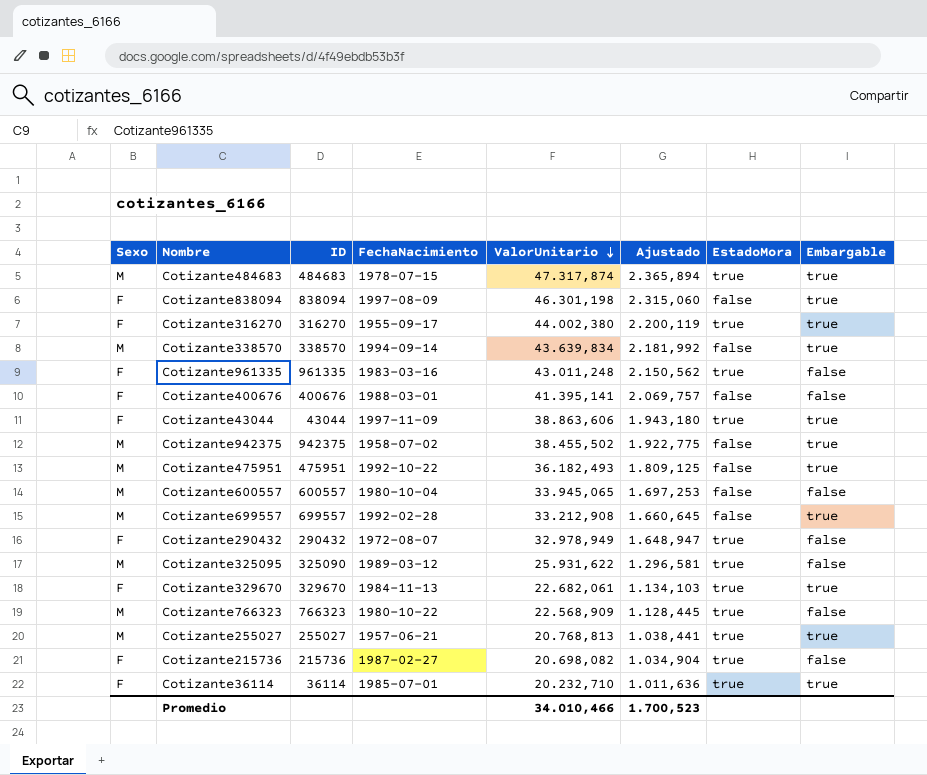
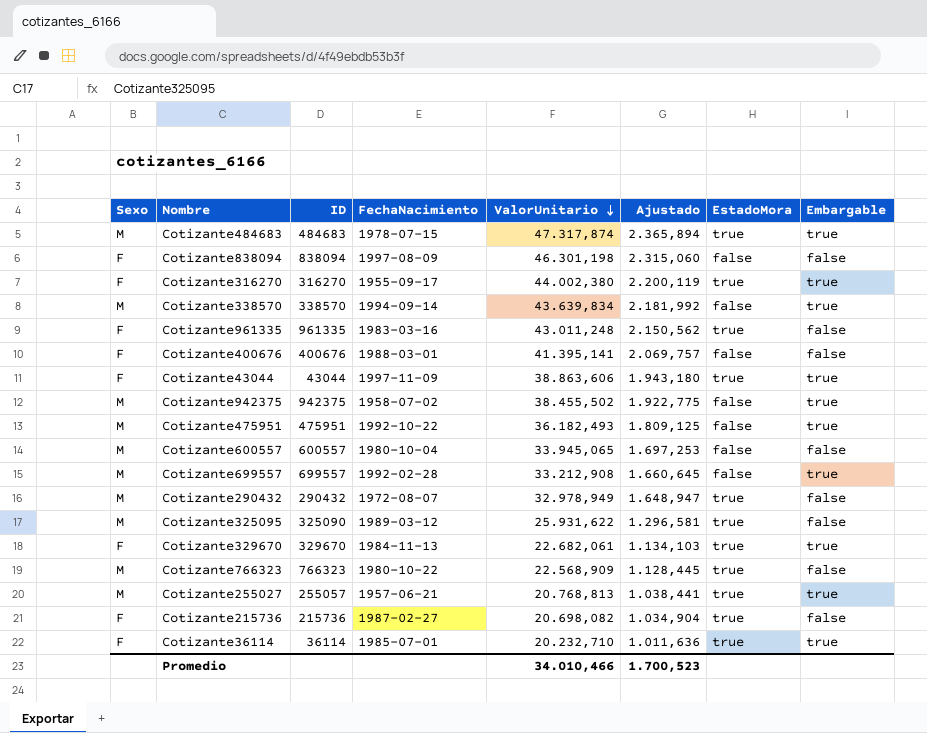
Cotizante838094 | Embargable: true -> false
Cotizante290432 | Sexo: F -> M
Cotizante255027 | ID: 255027 -> 255057

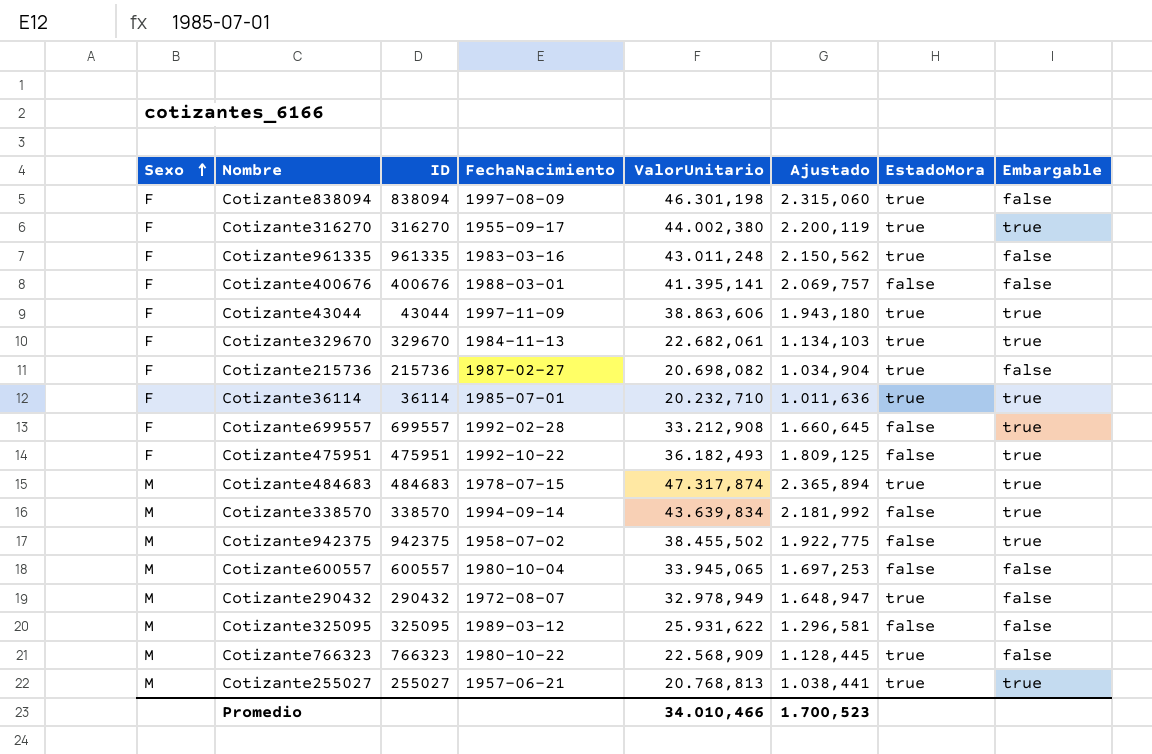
row order: ValorUnitario descending -> Sexo ascending
Cotizante838094 | EstadoMora: false -> true
Cotizante699557 | Sexo: M -> F
Cotizante475951 | Sexo: M -> F
Cotizante325095 | ID: 325090 -> 325095
Cotizante325095 | EstadoMora: true -> false
Cotizante255027 | ID: 255057 -> 255027

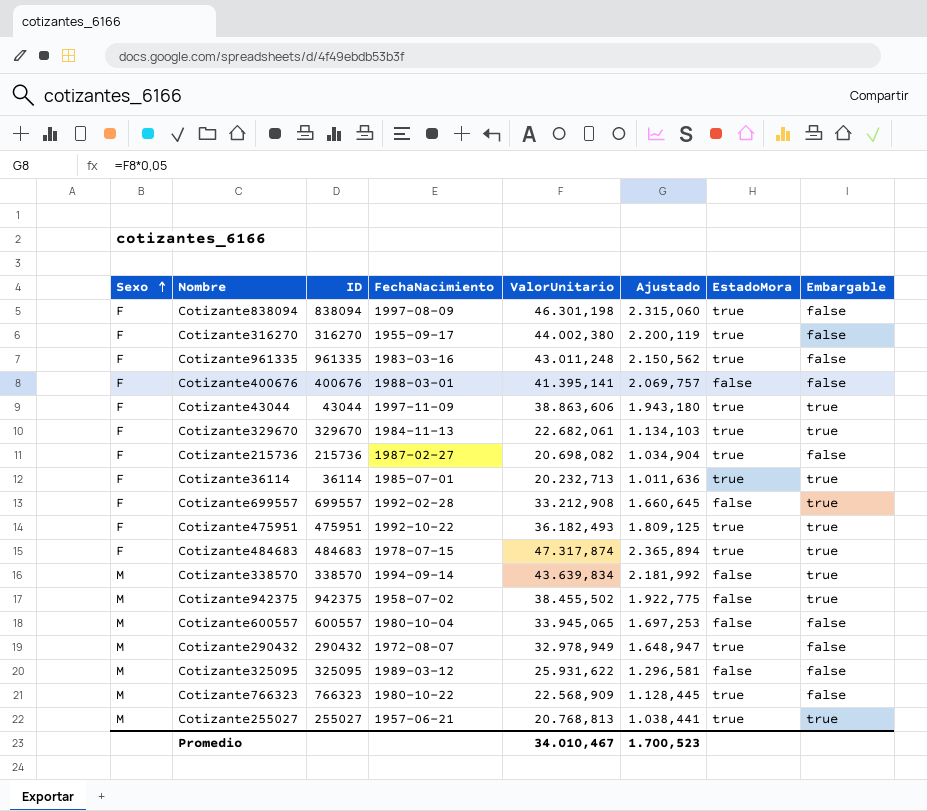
Cotizante316270 | Embargable: true -> false
Cotizante36114 | ValorUnitario: 20.232,710 -> 20.232,713
Cotizante475951 | EstadoMora: false -> true
Cotizante484683 | Sexo: M -> F
Promedio | ValorUnitario: 34.010,466 -> 34.010,467

